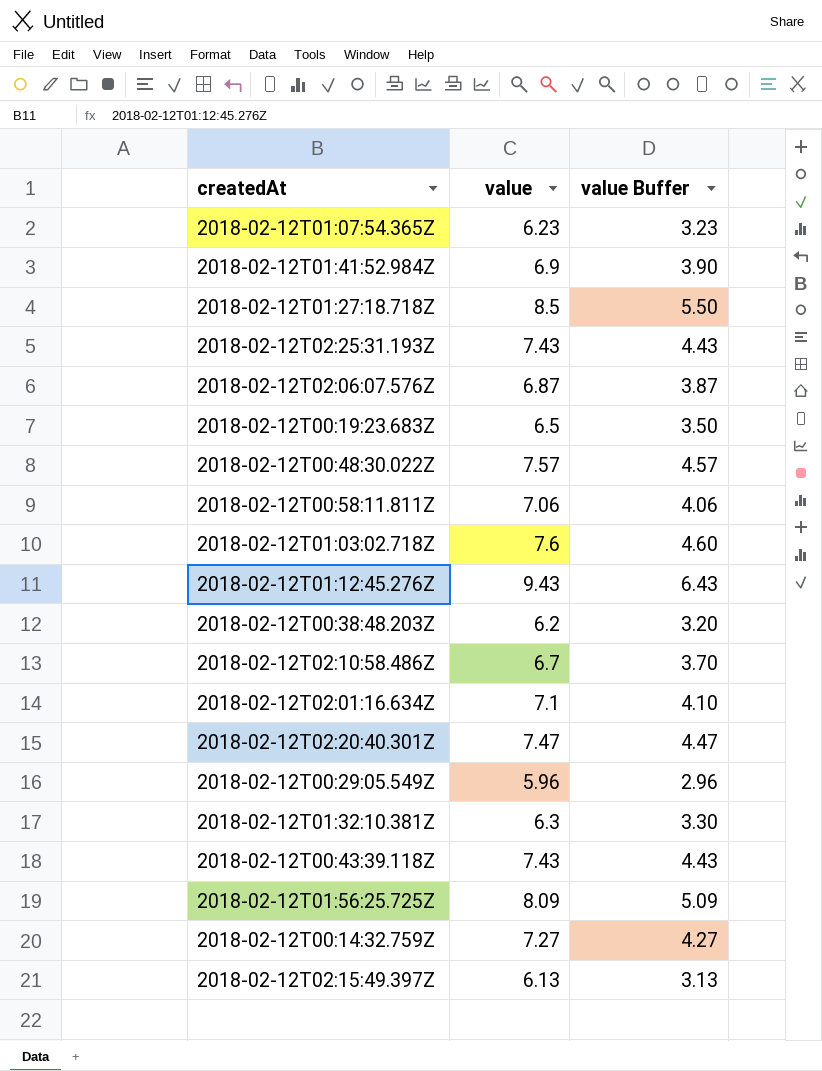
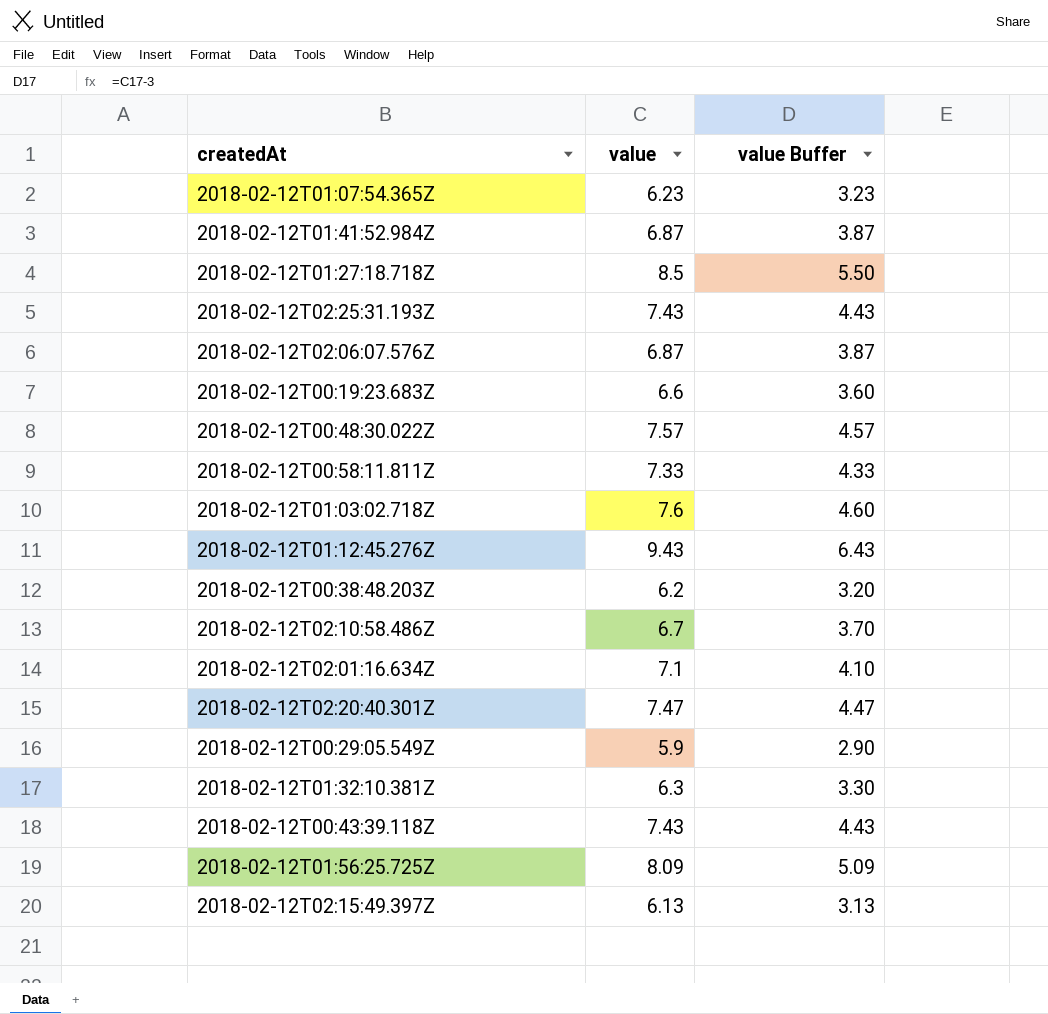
row 2018-02-12T00:14:32.759Z: 7.27 | 4.27 -> none
2018-02-12T01:41:52.984Z | value: 6.9 -> 6.87
2018-02-12T01:41:52.984Z | value Buffer: 3.90 -> 3.87
2018-02-12T00:19:23.683Z | value: 6.5 -> 6.6
2018-02-12T00:19:23.683Z | value Buffer: 3.50 -> 3.60
2018-02-12T00:58:11.811Z | value: 7.06 -> 7.33
2018-02-12T00:58:11.811Z | value Buffer: 4.06 -> 4.33
2018-02-12T00:29:05.549Z | value: 5.96 -> 5.9
2018-02-12T00:29:05.549Z | value Buffer: 2.96 -> 2.90

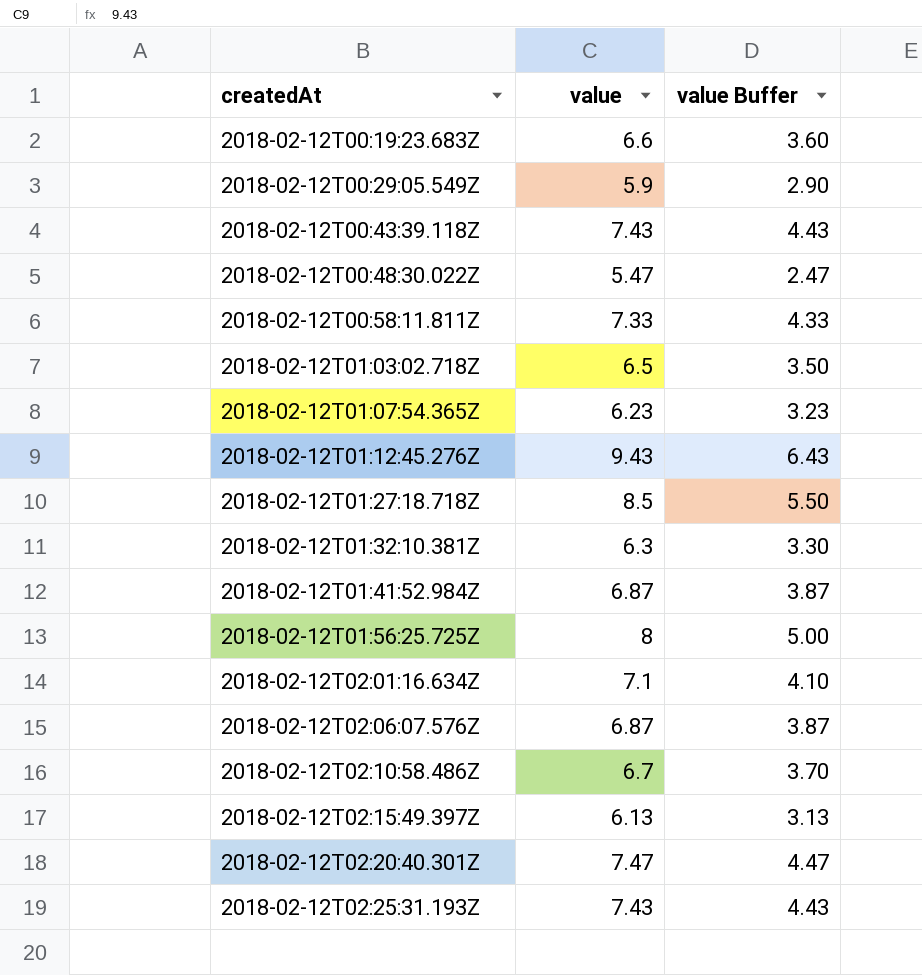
row order: none -> createdAt ascending
row 2018-02-12T00:38:48.203Z: 6.2 | 3.20 -> none
2018-02-12T00:48:30.022Z | value: 7.57 -> 5.47
2018-02-12T00:48:30.022Z | value Buffer: 4.57 -> 2.47
2018-02-12T01:03:02.718Z | value: 7.6 -> 6.5
2018-02-12T01:03:02.718Z | value Buffer: 4.60 -> 3.50
2018-02-12T01:56:25.725Z | value: 8.09 -> 8
2018-02-12T01:56:25.725Z | value Buffer: 5.09 -> 5.00

